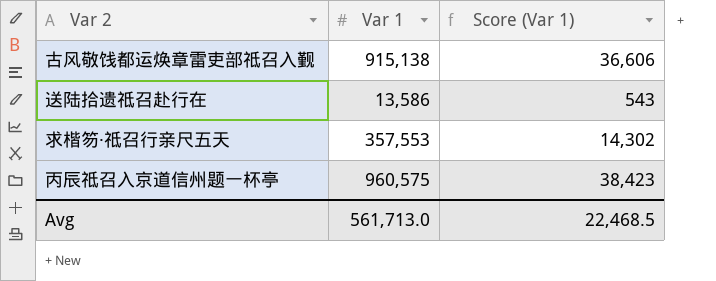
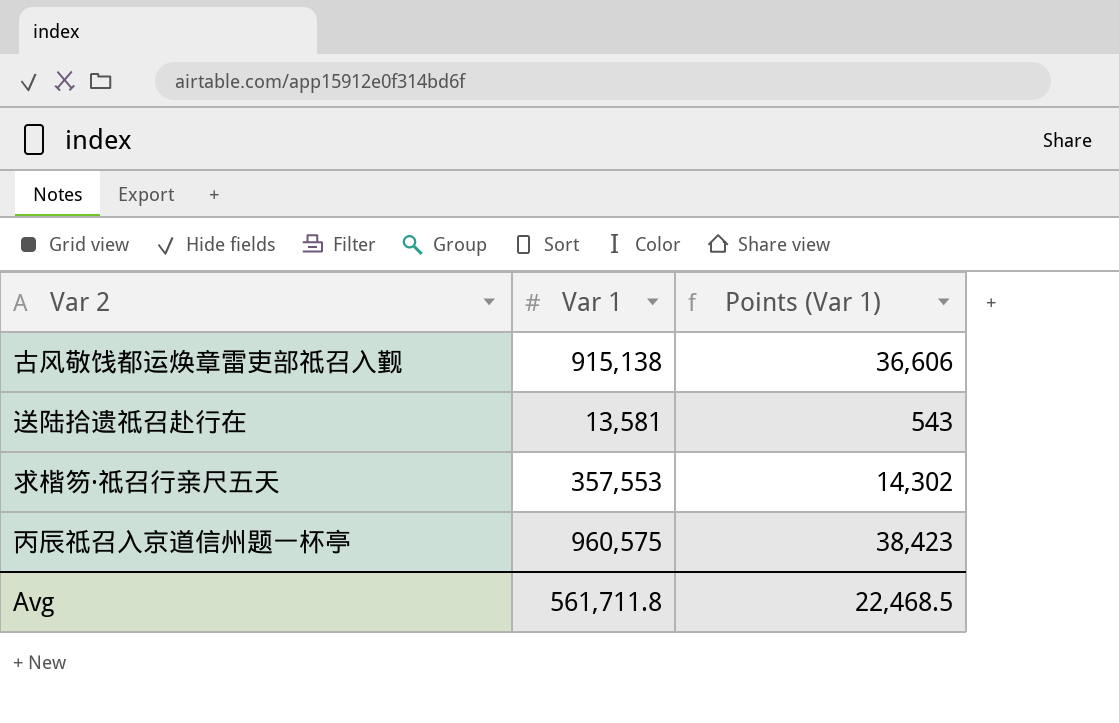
column name: Score (Var 1) -> Points (Var 1)
送陆拾遗祗召赴行在 | Var 1: 13,586 -> 13,581
Avg | Var 1: 561,713.0 -> 561,711.8

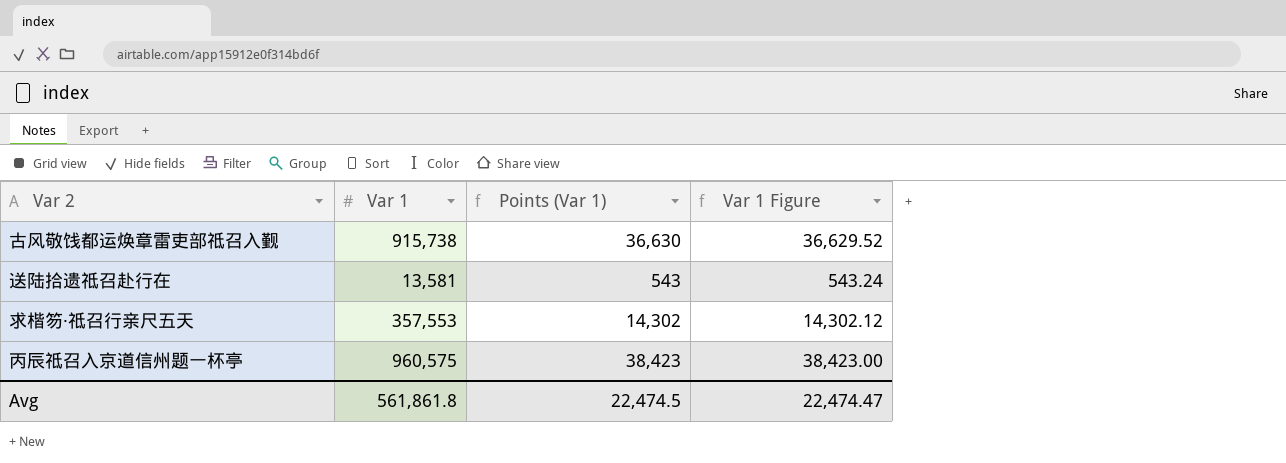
column Var 1 Figure | formula: none -> [Var 1] * 0.04
古风敬饯都运焕章雷吏部祗召入觐 | Var 1: 915,138 -> 915,738
古风敬饯都运焕章雷吏部祗召入觐 | Points (Var 1): 36,606 -> 36,630
Avg | Var 1: 561,711.8 -> 561,861.8
Avg | Points (Var 1): 22,468.5 -> 22,474.5

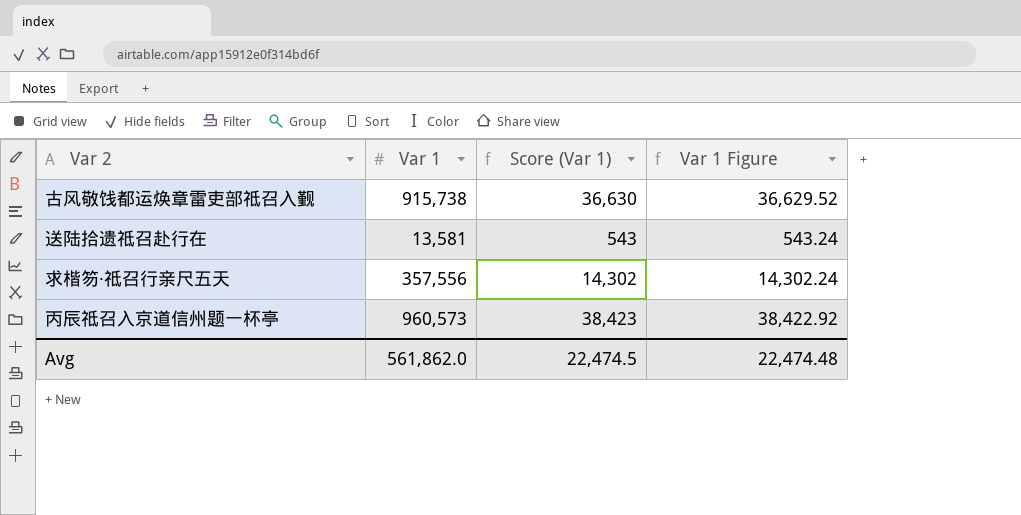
column name: Points (Var 1) -> Score (Var 1)
求楷笏·祗召行亲尺五天 | Var 1: 357,553 -> 357,556
求楷笏·祗召行亲尺五天 | Var 1 Figure: 14,302.12 -> 14,302.24
丙辰祗召入京道信州题一杯亭 | Var 1: 960,575 -> 960,573
丙辰祗召入京道信州题一杯亭 | Var 1 Figure: 38,423.00 -> 38,422.92
Avg | Var 1: 561,861.8 -> 561,862.0
Avg | Var 1 Figure: 22,474.47 -> 22,474.48

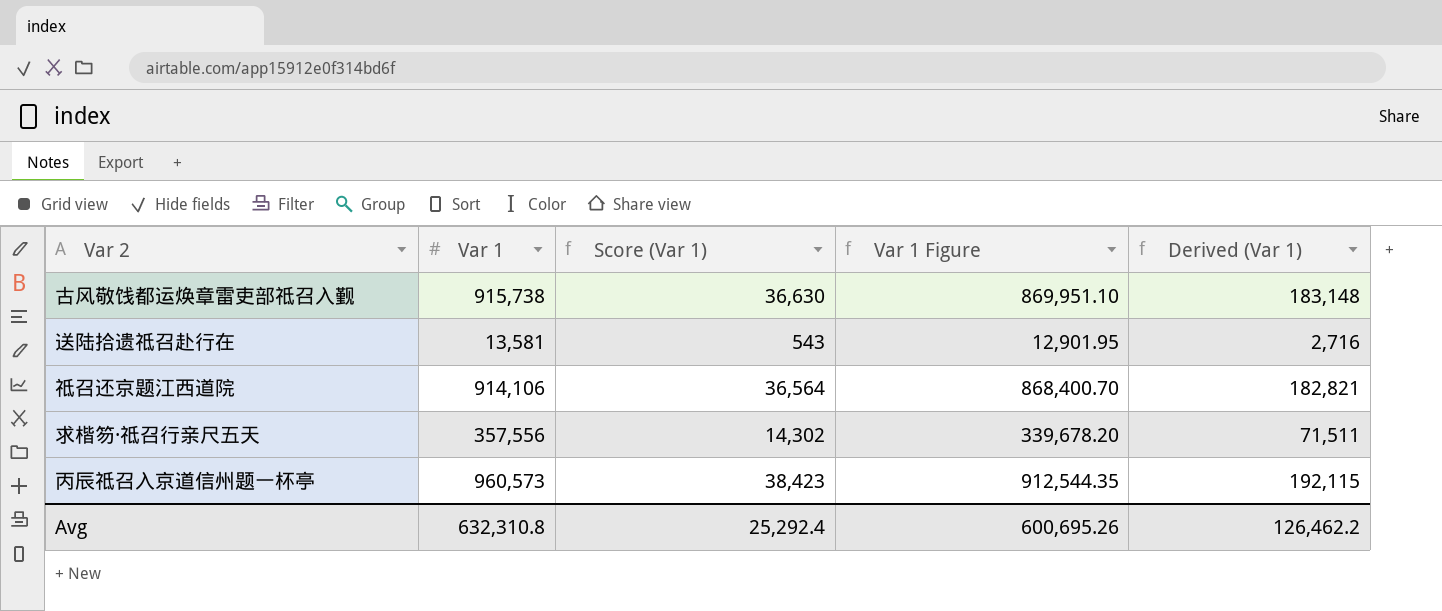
column Var 1 Figure | formula: [Var 1] * 0.04 -> [Var 1] * 0.95
column Derived (Var 1) | formula: none -> [Var 1] * 0.2
row 祗召还京题江西道院: none -> 914,106 | 36,564 | 868,400.70 | 182,821
Avg | Var 1: 561,862.0 -> 632,310.8
Avg | Score (Var 1): 22,474.5 -> 25,292.4
Avg | Var 1 Figure: 22,474.48 -> 600,695.26

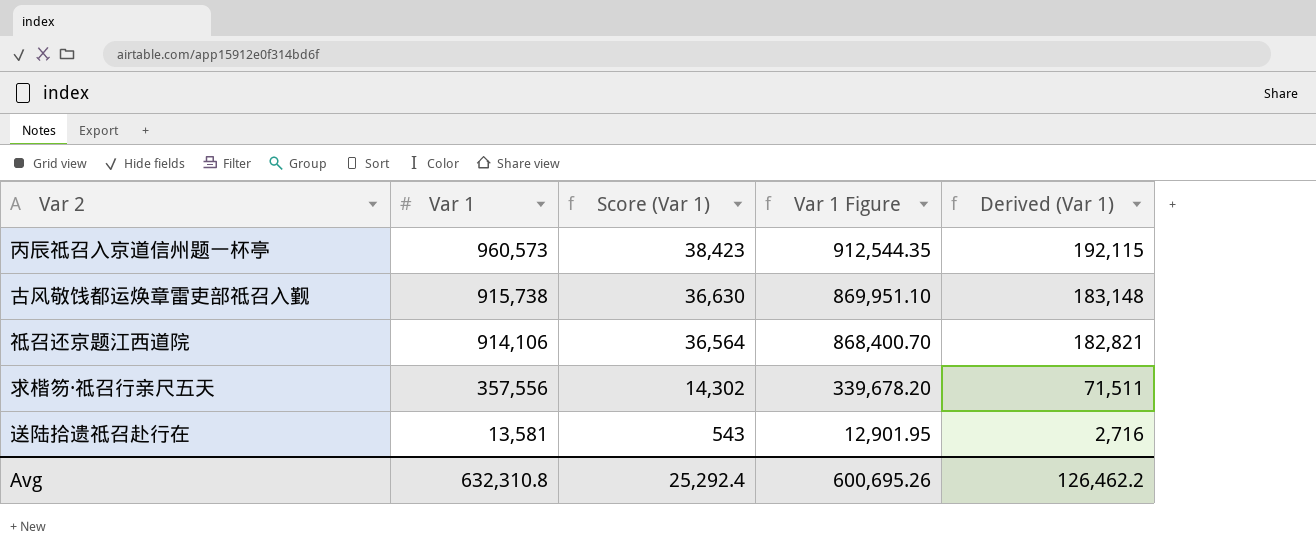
row order: none -> Var 1 descending

